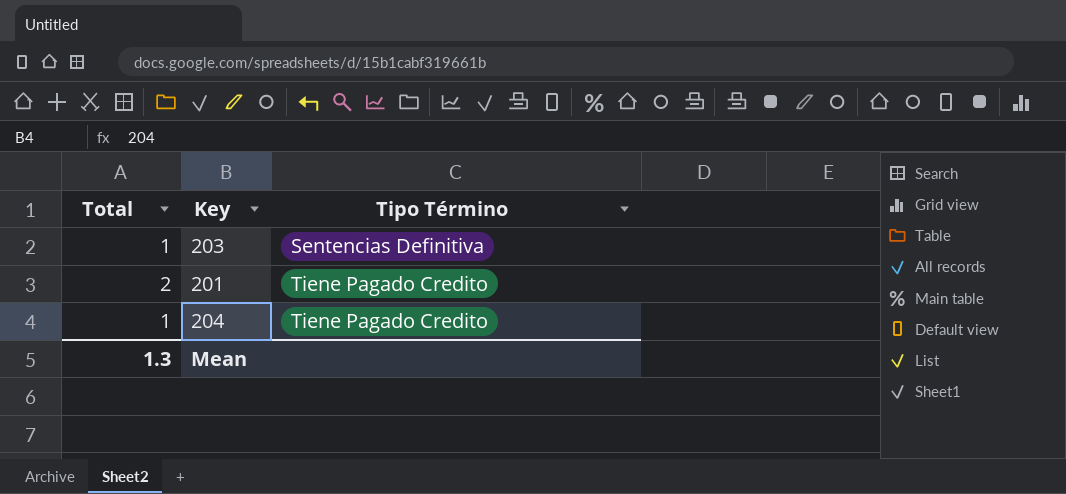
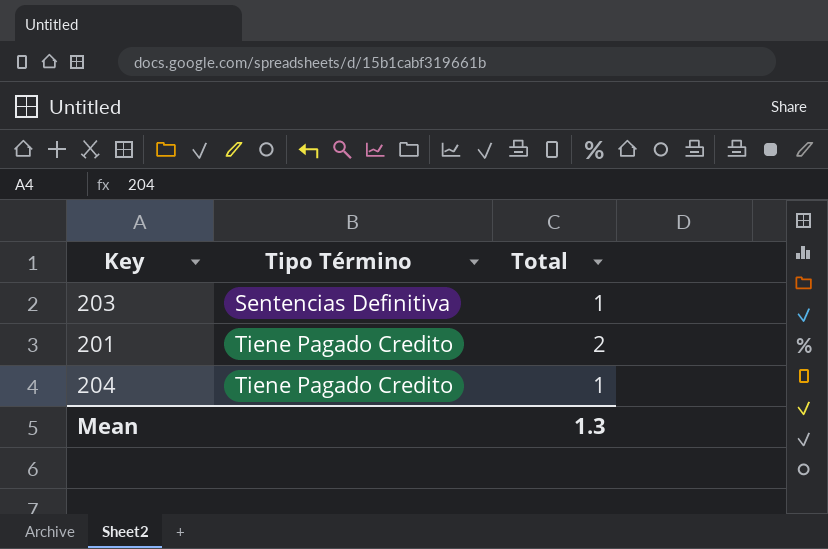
column Total | position: 1 -> 3

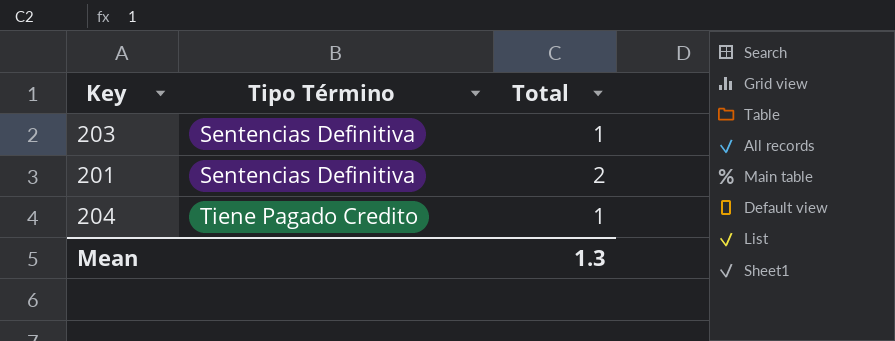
201 | Tipo Término: Tiene Pagado Credito -> Sentencias Definitiva

